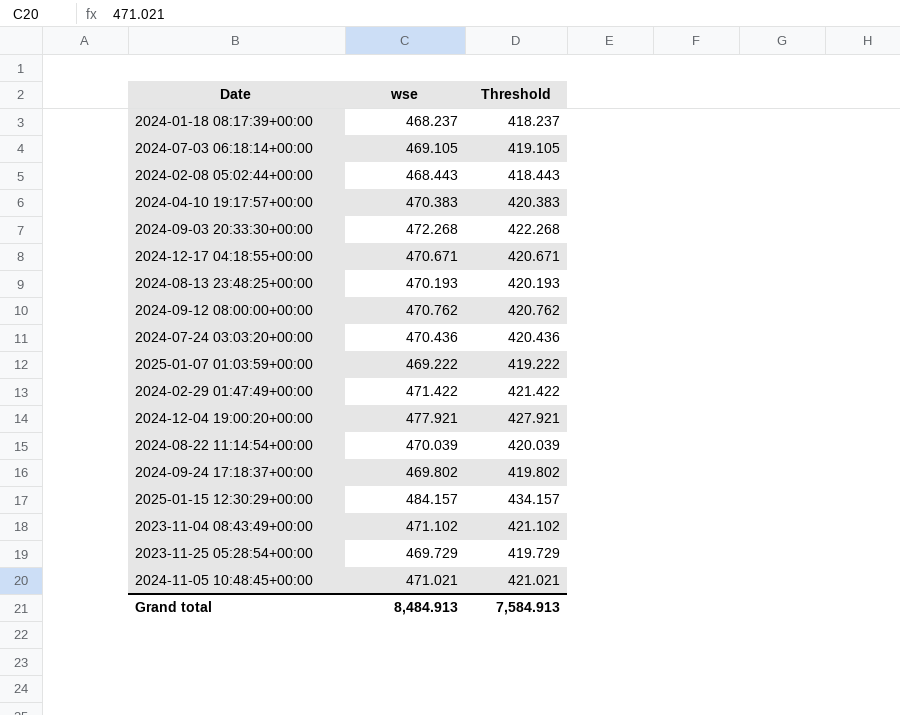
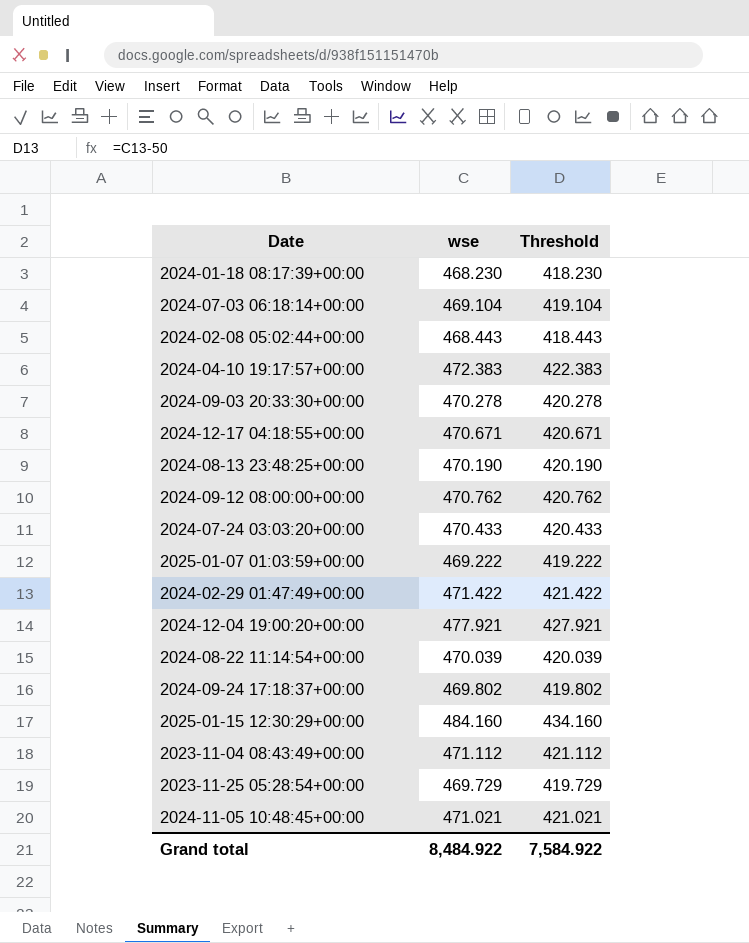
2024-01-18 08:17:39+00:00 | wse: 468.237 -> 468.230
2024-01-18 08:17:39+00:00 | Threshold: 418.237 -> 418.230
2024-07-03 06:18:14+00:00 | wse: 469.105 -> 469.104
2024-07-03 06:18:14+00:00 | Threshold: 419.105 -> 419.104
2024-04-10 19:17:57+00:00 | wse: 470.383 -> 472.383
2024-04-10 19:17:57+00:00 | Threshold: 420.383 -> 422.383
2024-09-03 20:33:30+00:00 | wse: 472.268 -> 470.278
2024-09-03 20:33:30+00:00 | Threshold: 422.268 -> 420.278
2024-08-13 23:48:25+00:00 | wse: 470.193 -> 470.190
2024-08-13 23:48:25+00:00 | Threshold: 420.193 -> 420.190
2024-07-24 03:03:20+00:00 | wse: 470.436 -> 470.433
2024-07-24 03:03:20+00:00 | Threshold: 420.436 -> 420.433
2025-01-15 12:30:29+00:00 | wse: 484.157 -> 484.160
2025-01-15 12:30:29+00:00 | Threshold: 434.157 -> 434.160
2023-11-04 08:43:49+00:00 | wse: 471.102 -> 471.112
2023-11-04 08:43:49+00:00 | Threshold: 421.102 -> 421.112
Grand total | wse: 8,484.913 -> 8,484.922
Grand total | Threshold: 7,584.913 -> 7,584.922

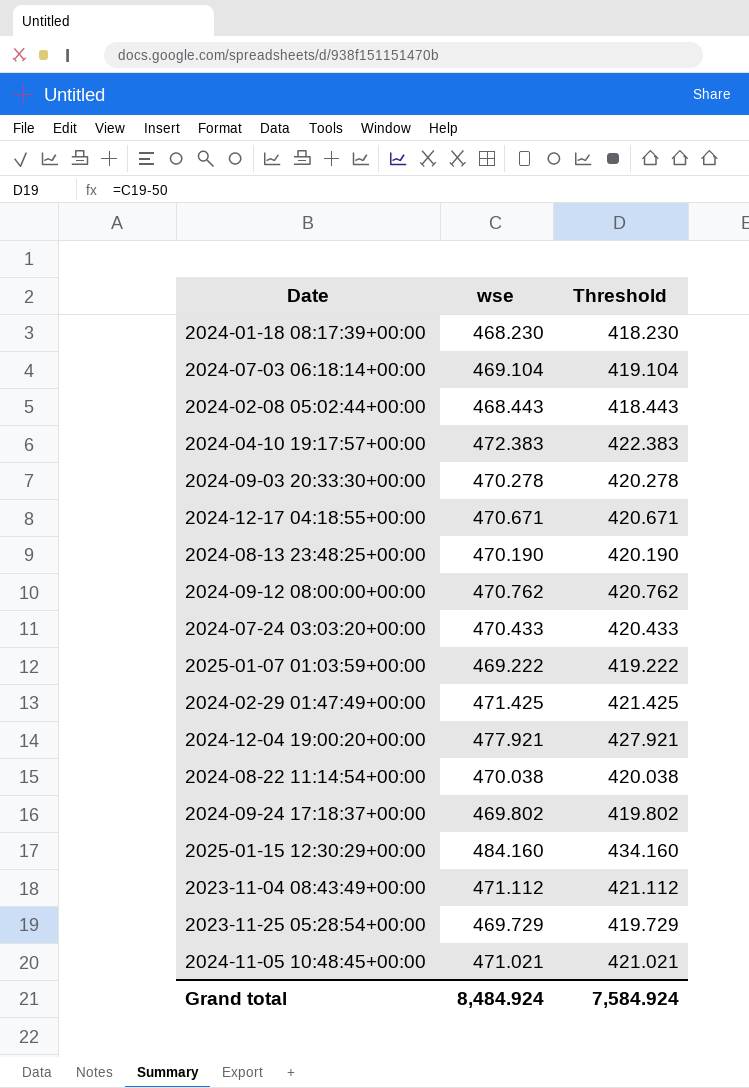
2024-02-29 01:47:49+00:00 | wse: 471.422 -> 471.425
2024-02-29 01:47:49+00:00 | Threshold: 421.422 -> 421.425
2024-08-22 11:14:54+00:00 | wse: 470.039 -> 470.038
2024-08-22 11:14:54+00:00 | Threshold: 420.039 -> 420.038
Grand total | wse: 8,484.922 -> 8,484.924
Grand total | Threshold: 7,584.922 -> 7,584.924

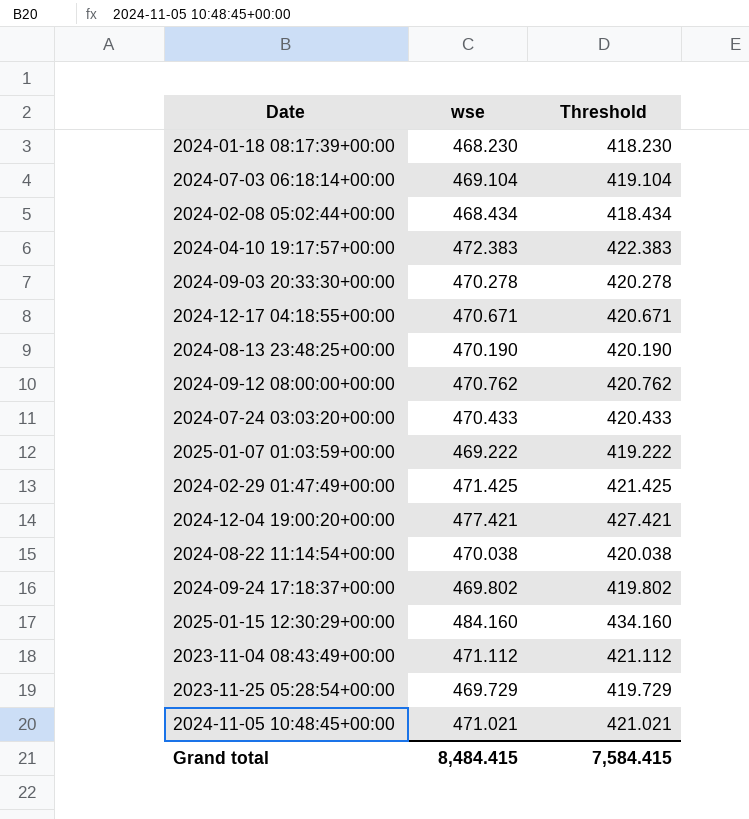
2024-02-08 05:02:44+00:00 | wse: 468.443 -> 468.434
2024-02-08 05:02:44+00:00 | Threshold: 418.443 -> 418.434
2024-12-04 19:00:20+00:00 | wse: 477.921 -> 477.421
2024-12-04 19:00:20+00:00 | Threshold: 427.921 -> 427.421
Grand total | wse: 8,484.924 -> 8,484.415
Grand total | Threshold: 7,584.924 -> 7,584.415

